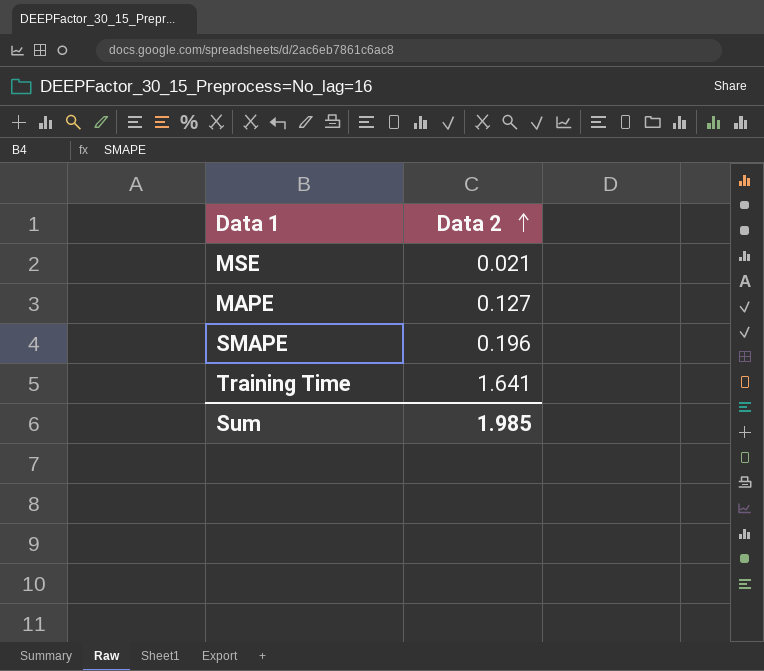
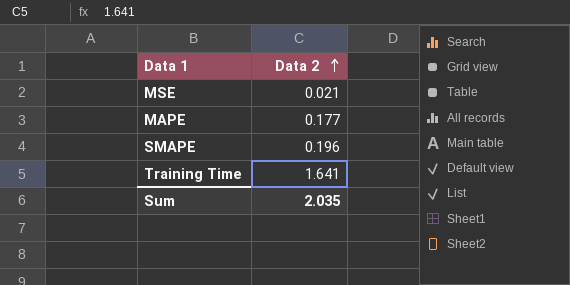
MAPE | Data 2: 0.127 -> 0.177
Sum | Data 2: 1.985 -> 2.035

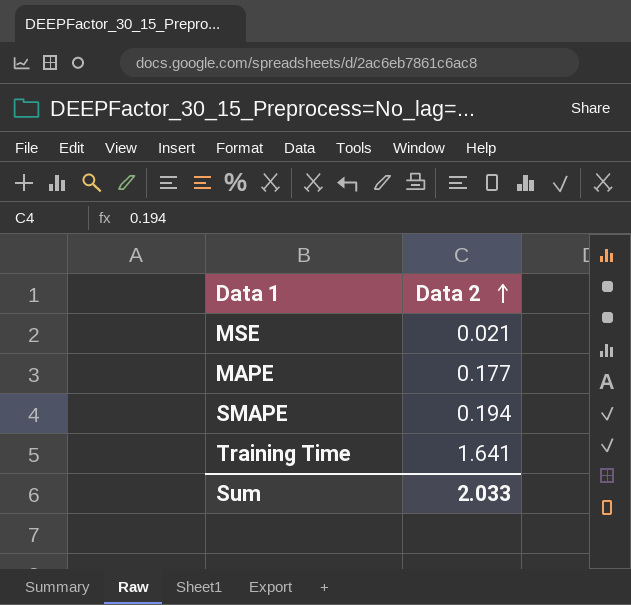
SMAPE | Data 2: 0.196 -> 0.194
Sum | Data 2: 2.035 -> 2.033

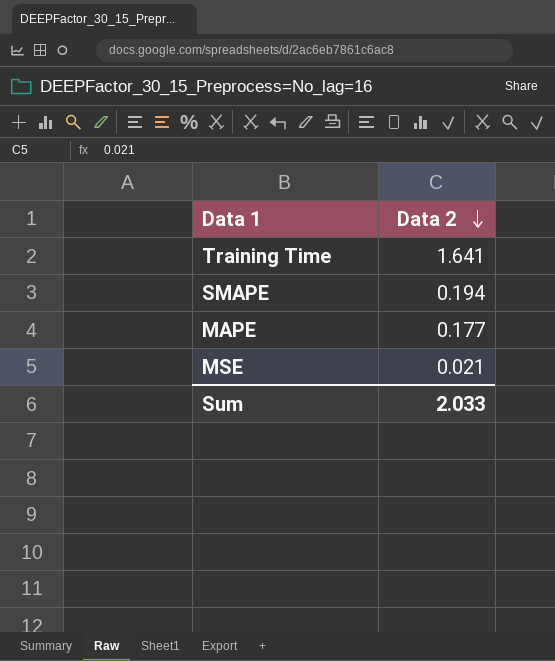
row order: Data 2 ascending -> Data 2 descending

